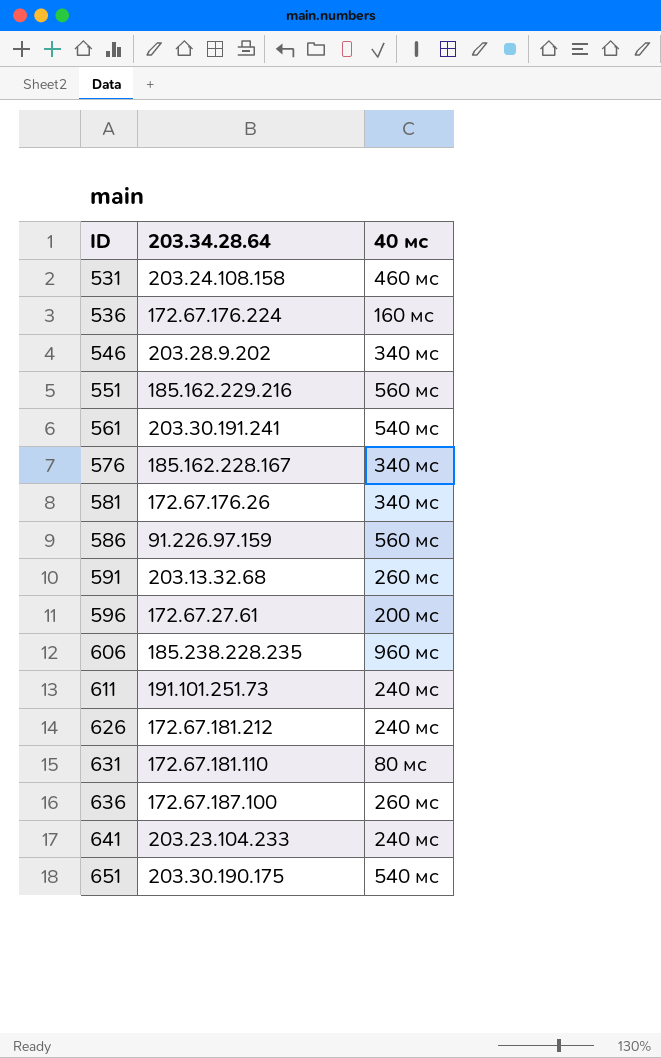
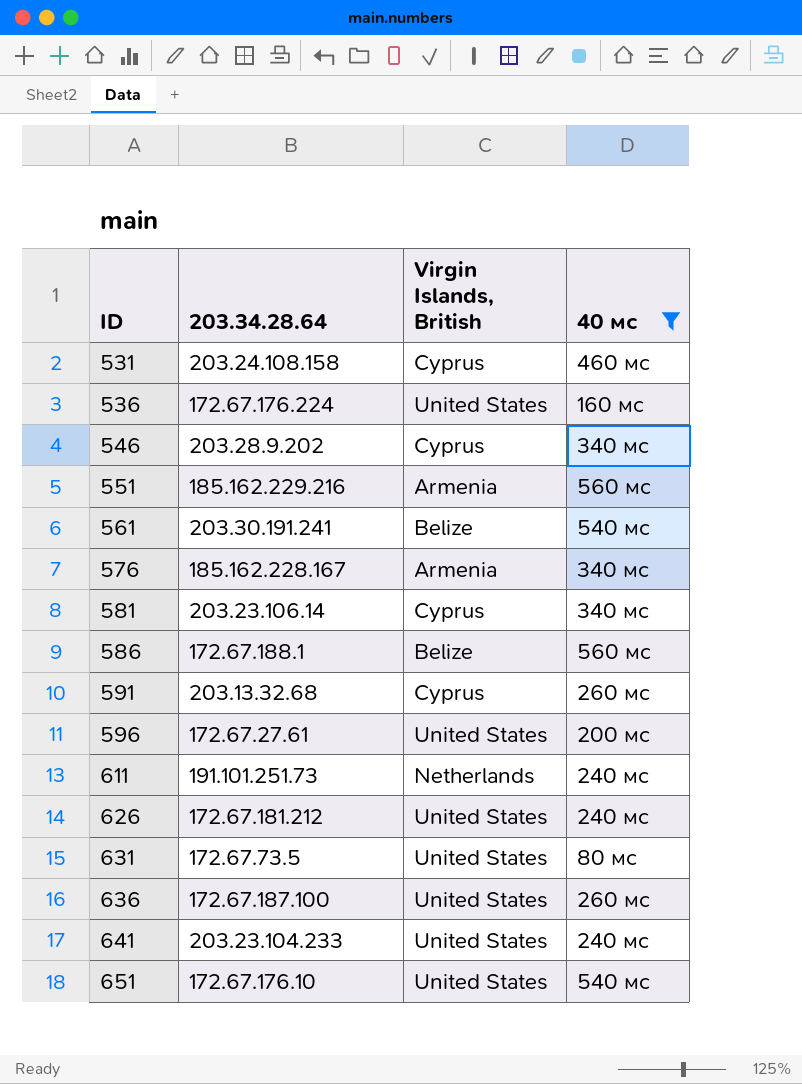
filter: none -> 40 мс != 960 мс
column Virgin Islands, British | position: none -> 3
581 | 203.34.28.64: 172.67.176.26 -> 203.23.106.14
586 | 203.34.28.64: 91.226.97.159 -> 172.67.188.1
631 | 203.34.28.64: 172.67.181.110 -> 172.67.73.5
651 | 203.34.28.64: 203.30.190.175 -> 172.67.176.10

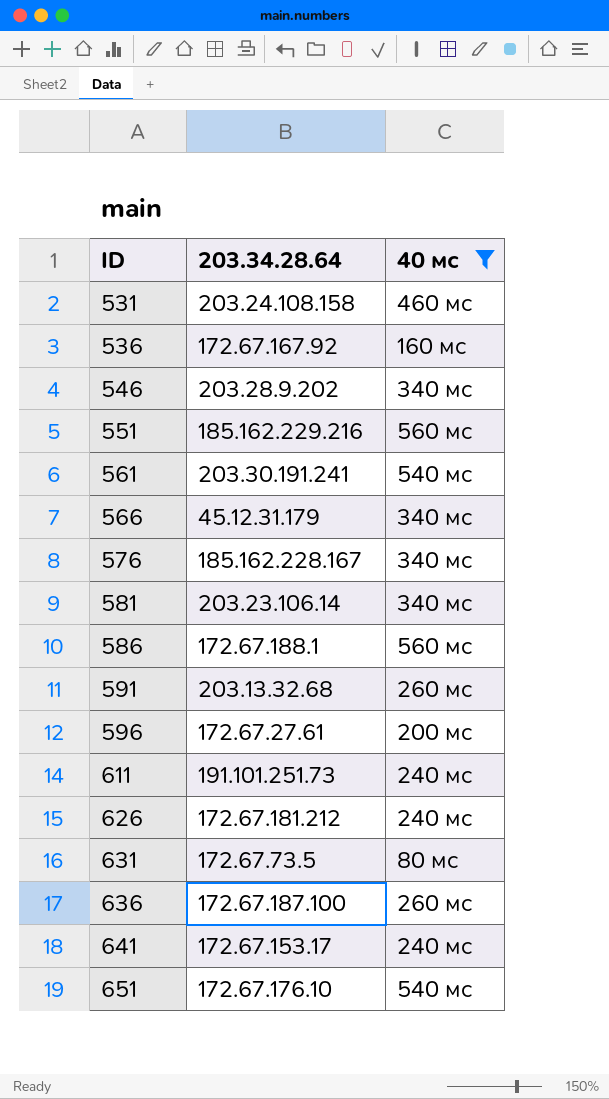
column Virgin Islands, British | position: 3 -> none
536 | 203.34.28.64: 172.67.176.224 -> 172.67.167.92
row 566: none -> 45.12.31.179 | 340 мс
641 | 203.34.28.64: 203.23.104.233 -> 172.67.153.17

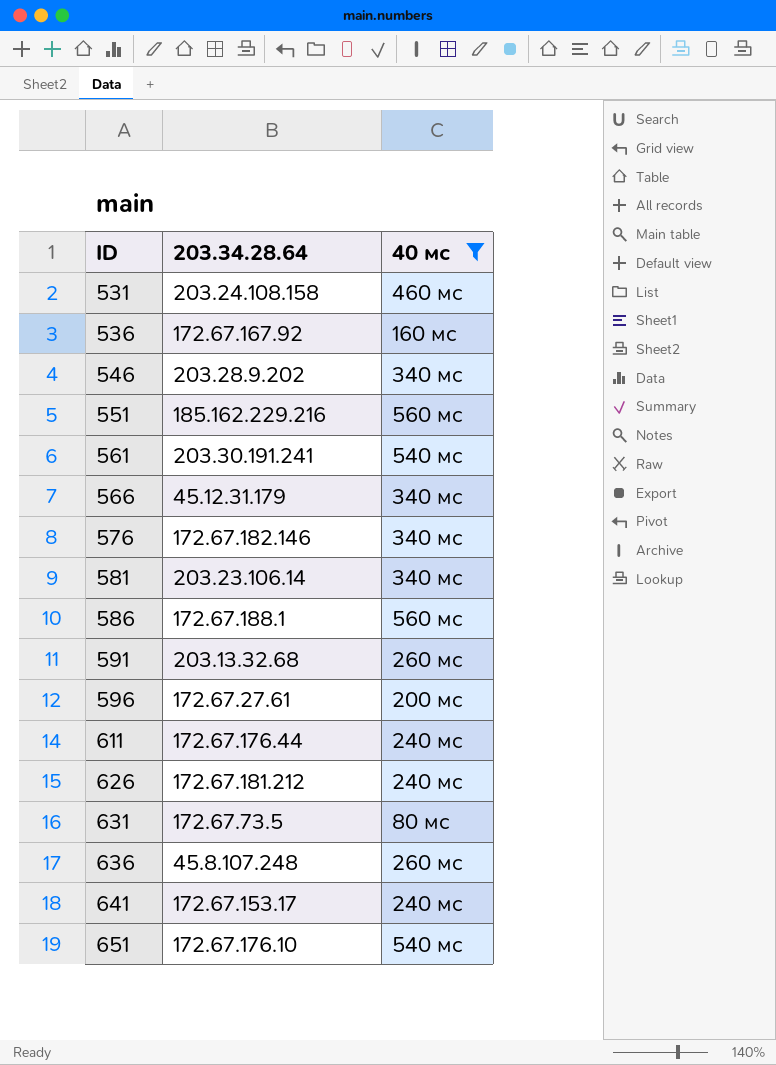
576 | 203.34.28.64: 185.162.228.167 -> 172.67.182.146
611 | 203.34.28.64: 191.101.251.73 -> 172.67.176.44
636 | 203.34.28.64: 172.67.187.100 -> 45.8.107.248

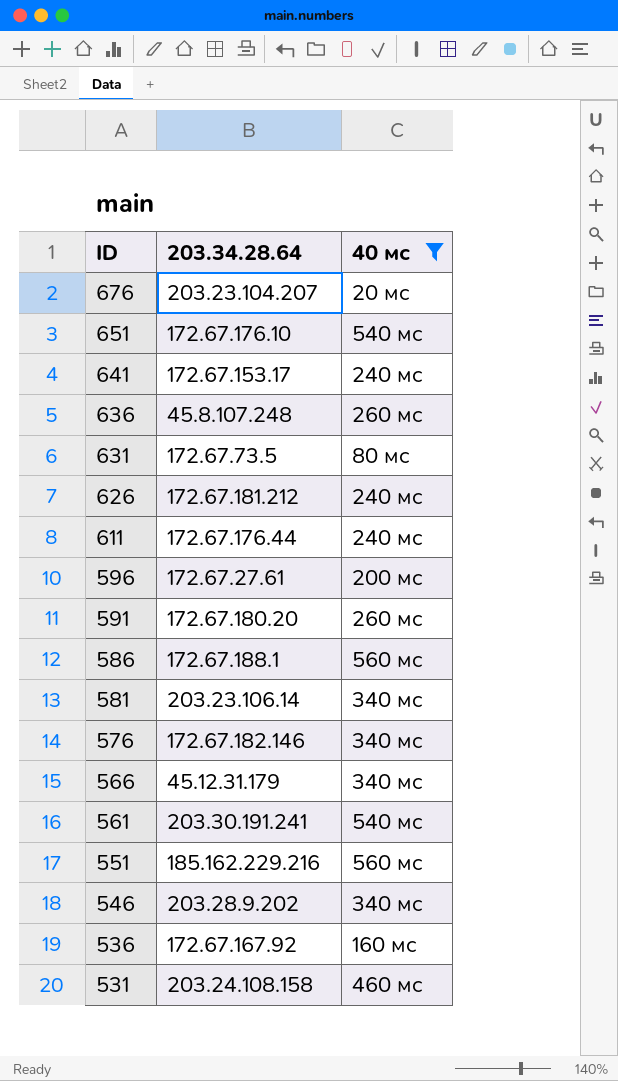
row order: ID ascending -> ID descending
row 676: none -> 203.23.104.207 | 20 мс
591 | 203.34.28.64: 203.13.32.68 -> 172.67.180.20

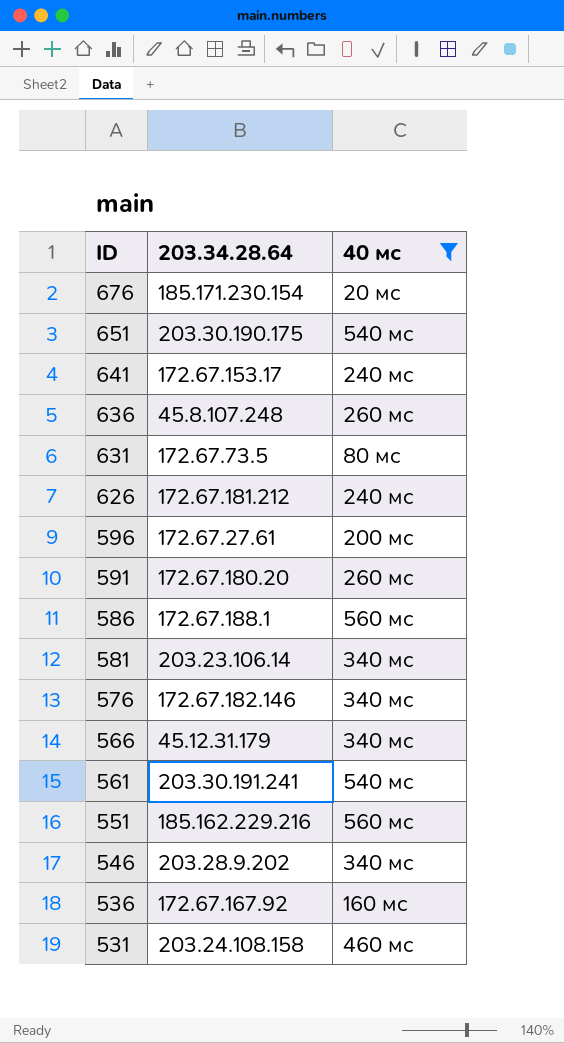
row 611: 172.67.176.44 | 240 мс -> none
676 | 203.34.28.64: 203.23.104.207 -> 185.171.230.154
651 | 203.34.28.64: 172.67.176.10 -> 203.30.190.175

